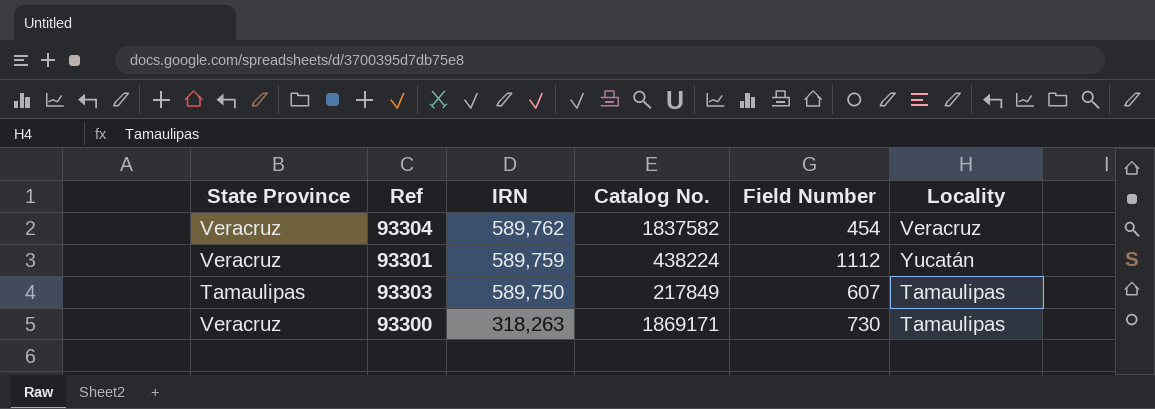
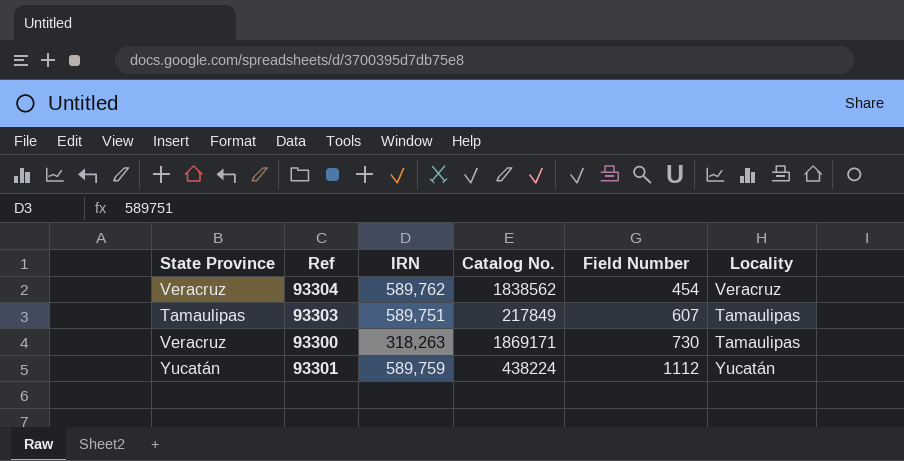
row order: IRN descending -> Field Number ascending
93304 | Catalog No.: 1837582 -> 1838562
93303 | IRN: 589,750 -> 589,751
93301 | State Province: Veracruz -> Yucatán

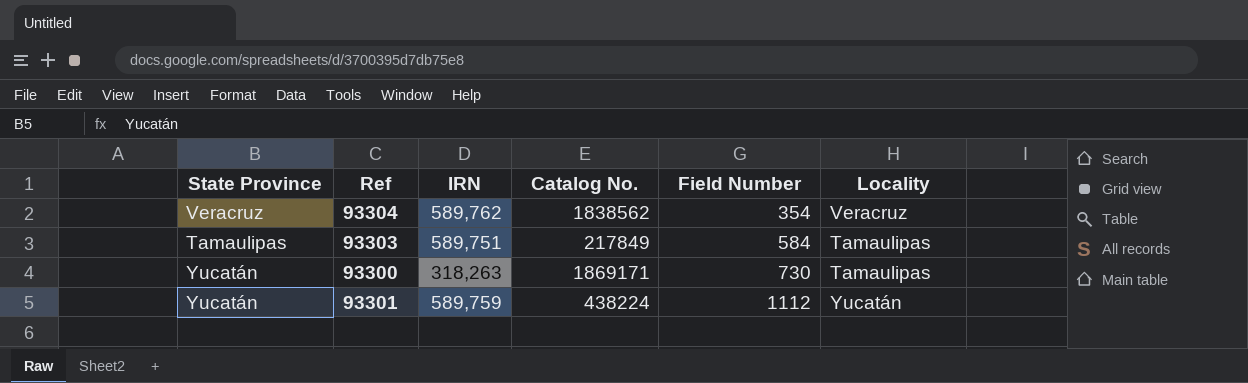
93304 | Field Number: 454 -> 354
93303 | Field Number: 607 -> 584
93300 | State Province: Veracruz -> Yucatán

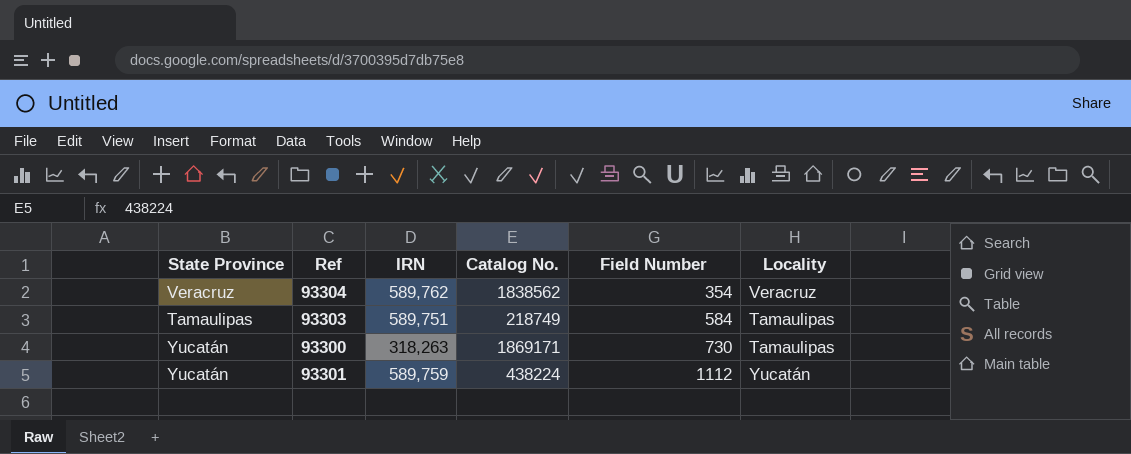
93303 | Catalog No.: 217849 -> 218749

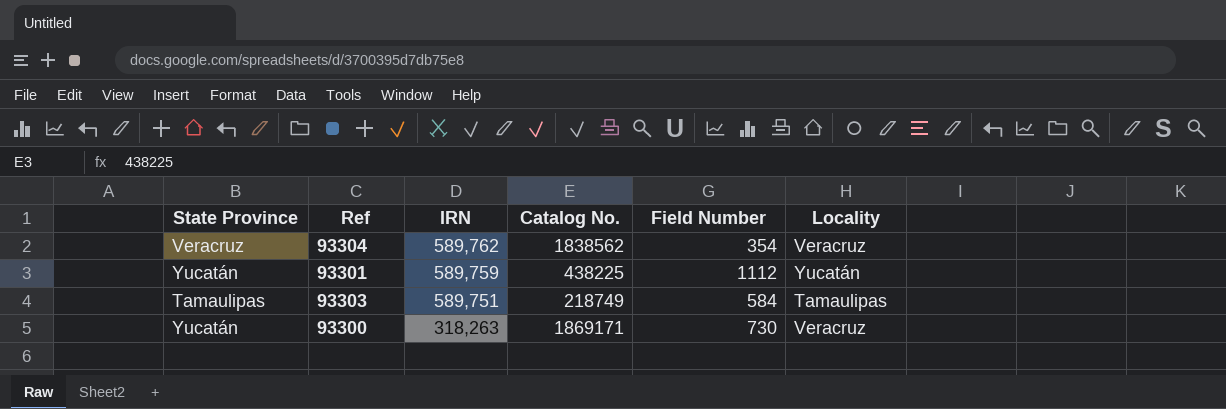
row order: Field Number ascending -> IRN descending
93301 | Catalog No.: 438224 -> 438225
93300 | Locality: Tamaulipas -> Veracruz

